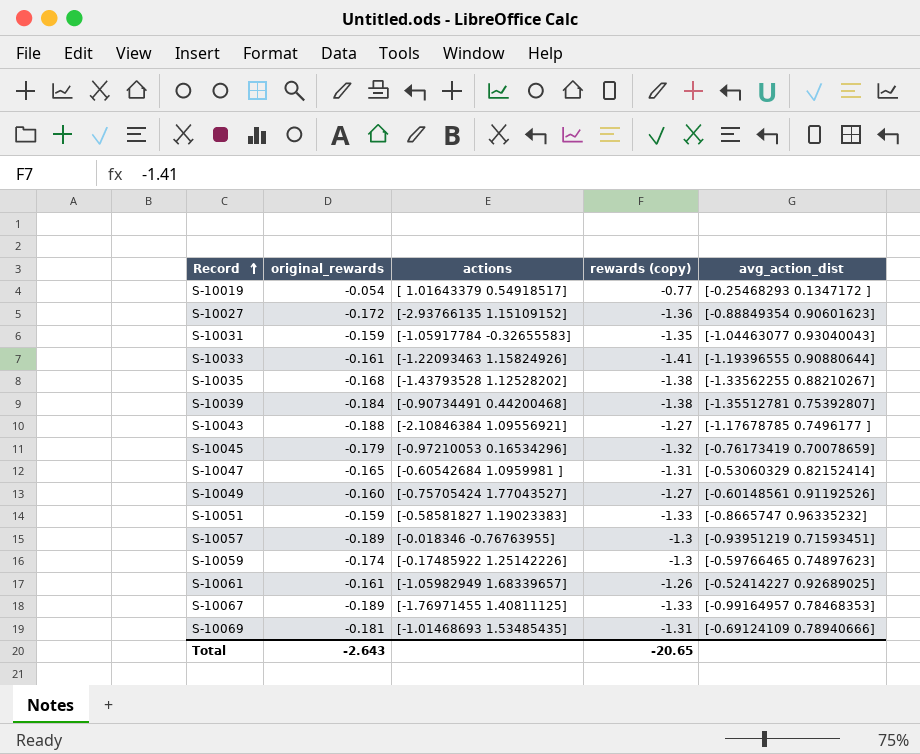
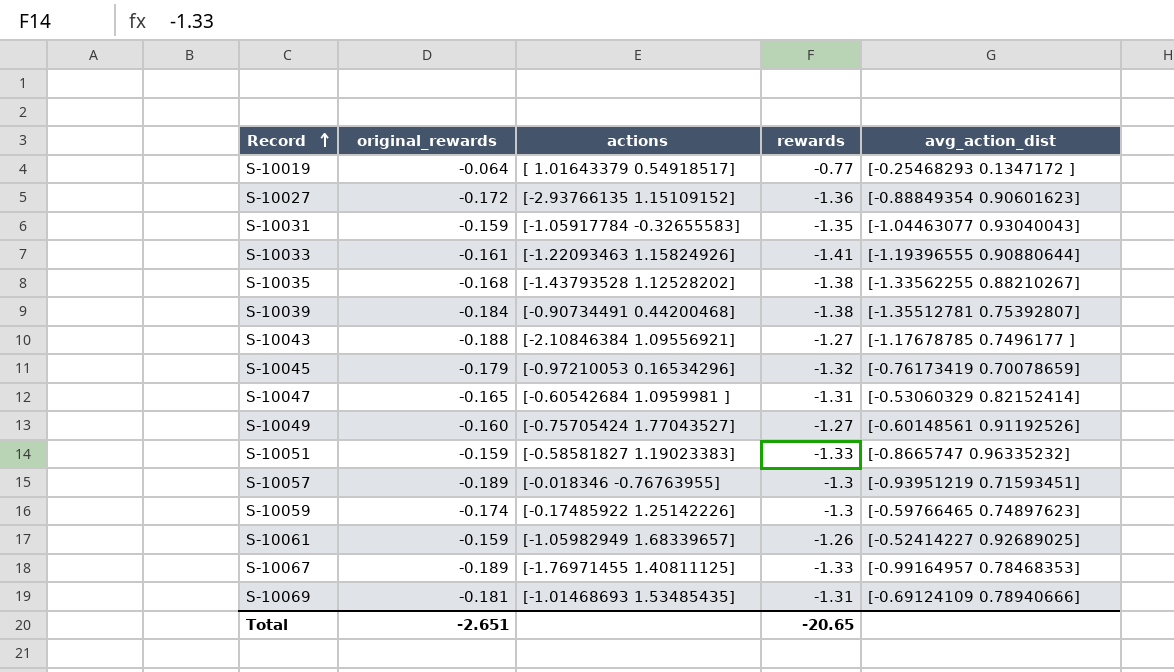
column name: rewards (copy) -> rewards
S-10019 | original_rewards: -0.054 -> -0.064
S-10061 | original_rewards: -0.161 -> -0.159
Total | original_rewards: -2.643 -> -2.651

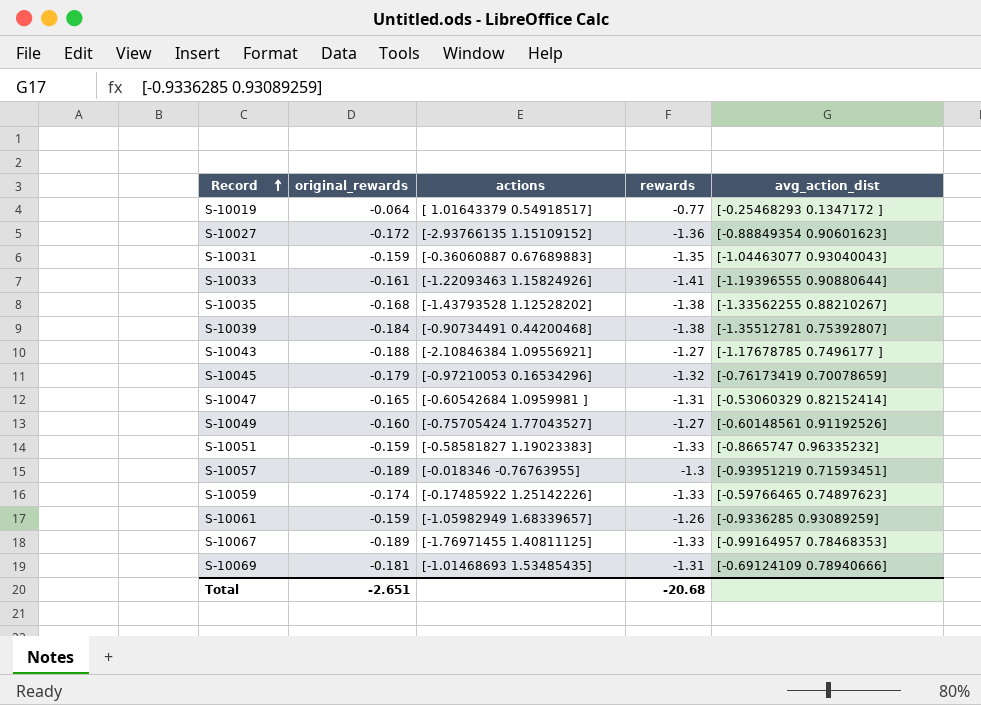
S-10031 | actions: [-1.05917784 -0.32655583] -> [-0.36060887 0.67689883]
S-10059 | rewards: -1.3 -> -1.33
S-10061 | avg_action_dist: [-0.52414227 0.92689025] -> [-0.9336285 0.93089259]
Total | rewards: -20.65 -> -20.68

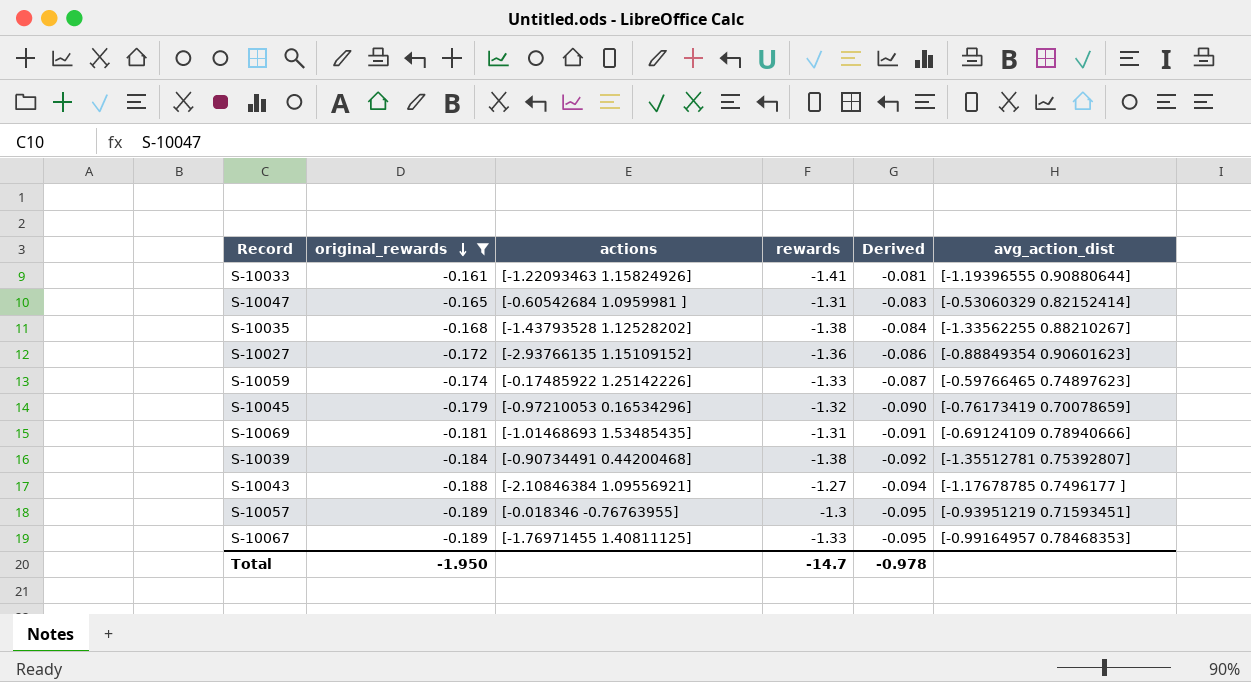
filter: none -> original_rewards <= -0.161
row order: Record ascending -> original_rewards descending
column Derived | formula: none -> [original_rewards] * 0.5
Total | original_rewards: -2.651 -> -1.950
Total | rewards: -20.68 -> -14.7

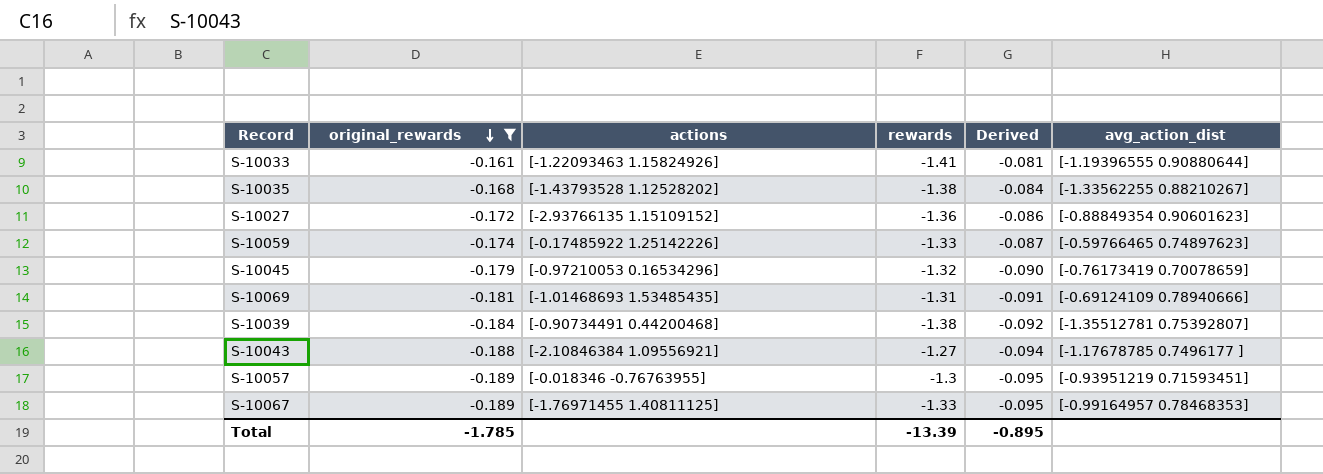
row S-10047: -0.165 | [-0.60542684 1.0959981 ] | -1.31 | -0.083 | [-0.53060329 0.82152414] -> none
Total | original_rewards: -1.950 -> -1.785
Total | rewards: -14.7 -> -13.39
Total | Derived: -0.978 -> -0.895

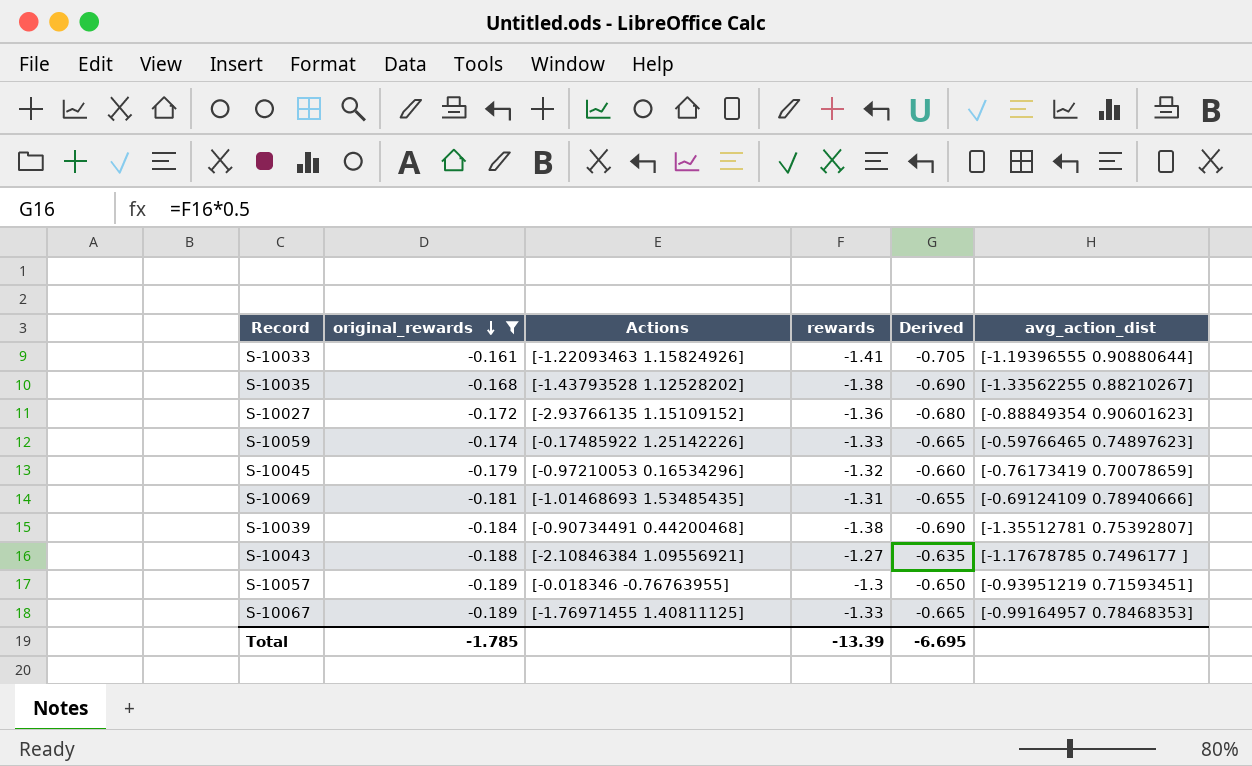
column name: actions -> Actions
column Derived | formula: [original_rewards] * 0.5 -> [rewards] * 0.5
Total | Derived: -0.895 -> -6.695

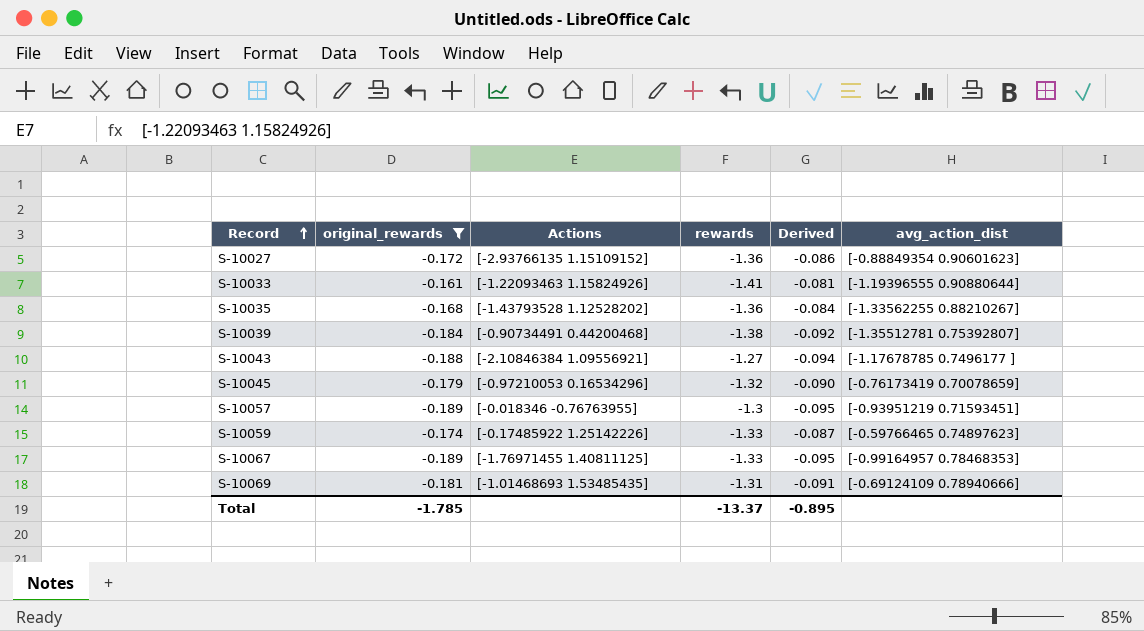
row order: original_rewards descending -> Record ascending
column Derived | formula: [rewards] * 0.5 -> [original_rewards] * 0.5
S-10035 | rewards: -1.38 -> -1.36
Total | rewards: -13.39 -> -13.37
Total | Derived: -6.695 -> -0.895

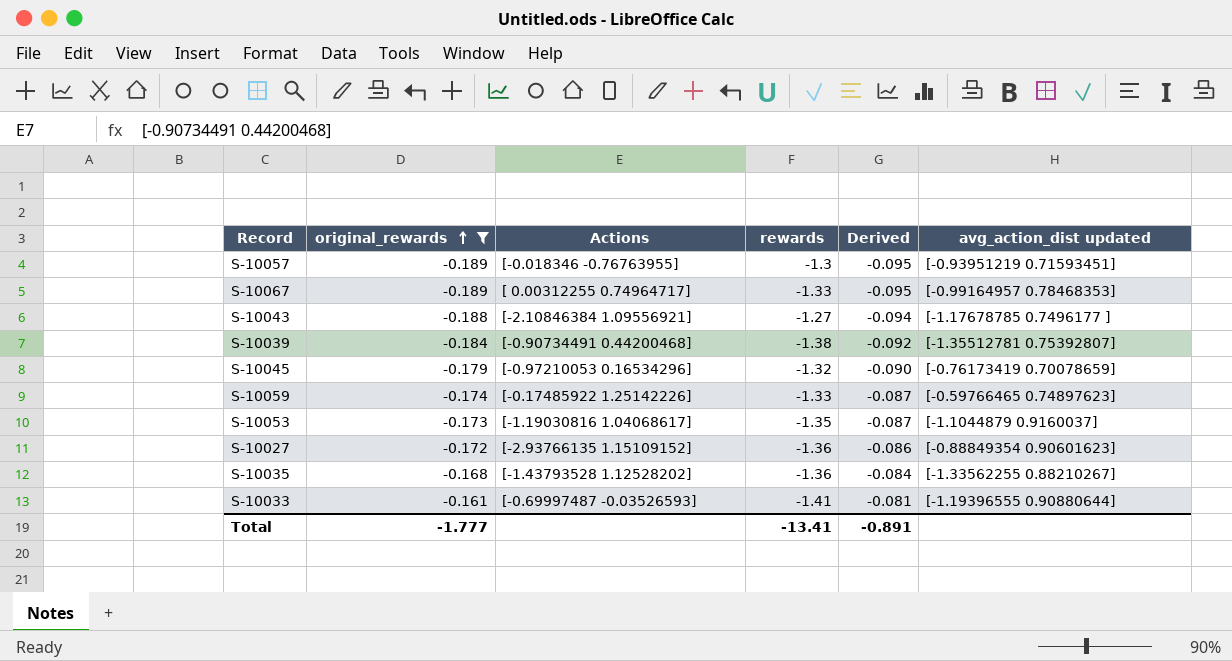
row order: Record ascending -> original_rewards ascending
column name: avg_action_dist -> avg_action_dist updated
row S-10069: -0.181 | [-1.01468693 1.53485435] | -1.31 | -0.091 | [-0.69124109 0.78940666] -> none
S-10067 | Actions: [-1.76971455 1.40811125] -> [ 0.00312255 0.74964717]
row S-10053: none -> -0.173 | [-1.19030816 1.04068617] | -1.35 | -0.087 | [-1.1044879 0.9160037]
S-10033 | Actions: [-1.22093463 1.15824926] -> [-0.69997487 -0.03526593]
Total | original_rewards: -1.785 -> -1.777
Total | rewards: -13.37 -> -13.41
Total | Derived: -0.895 -> -0.891

